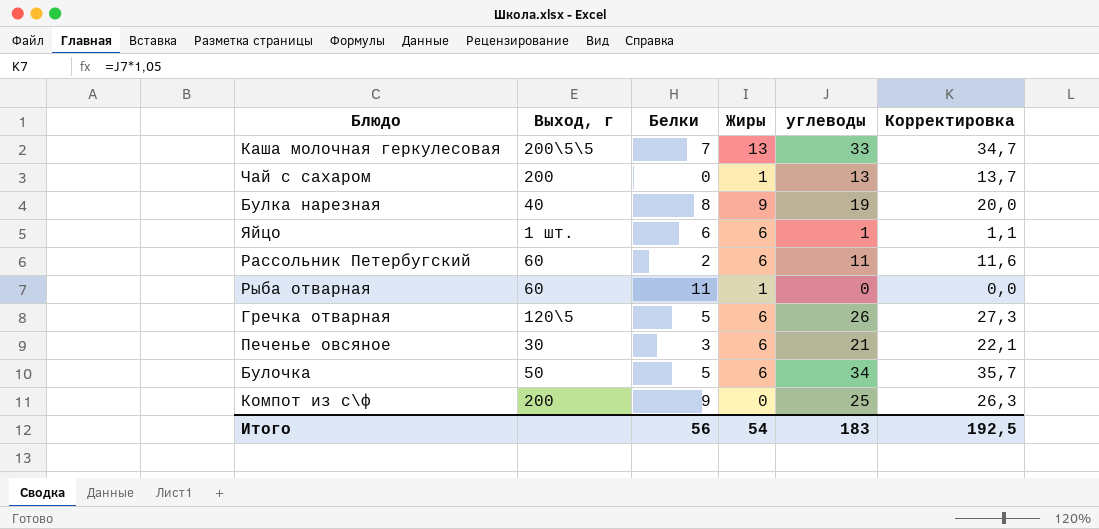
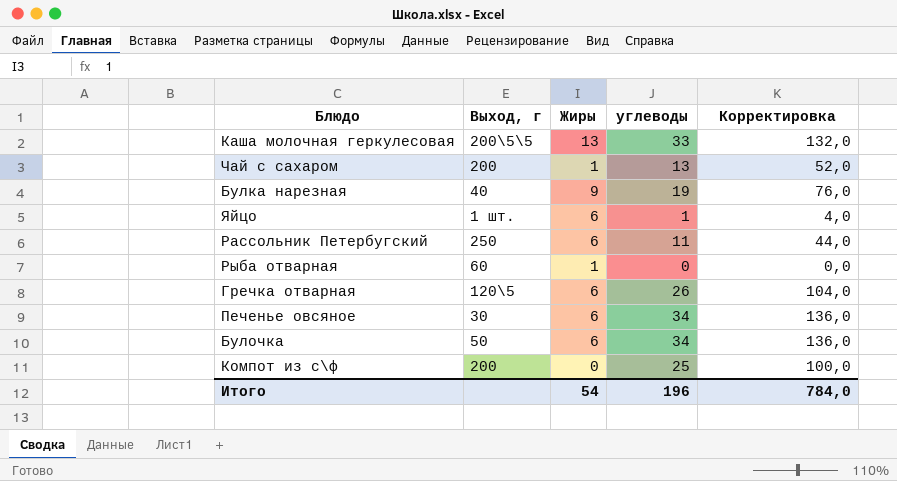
column Белки | position: 3 -> none
column Корректировка | formula: [углеводы] * 1,05 -> [углеводы] * 4
Рассольник Петербугский | Выход, г: 60 -> 250
Печенье овсяное | углеводы: 21 -> 34
Итого | углеводы: 183 -> 196
Итого | Корректировка: 192,5 -> 784,0

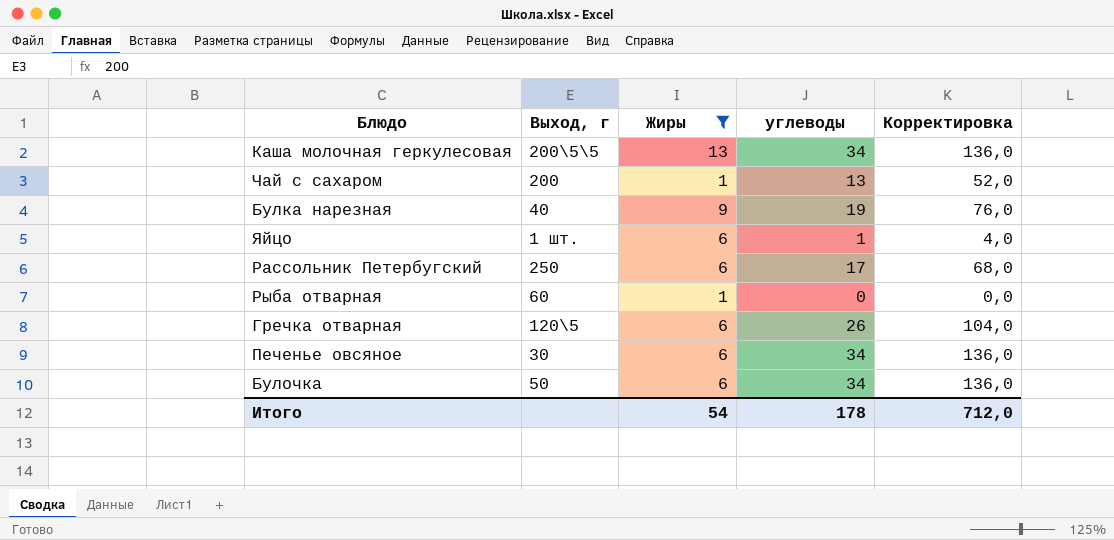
filter: none -> Жиры != 0
Каша молочная геркулесовая | углеводы: 33 -> 34
Каша молочная геркулесовая | Корректировка: 132,0 -> 136,0
Рассольник Петербугский | углеводы: 11 -> 17
Рассольник Петербугский | Корректировка: 44,0 -> 68,0
Итого | углеводы: 196 -> 178
Итого | Корректировка: 784,0 -> 712,0

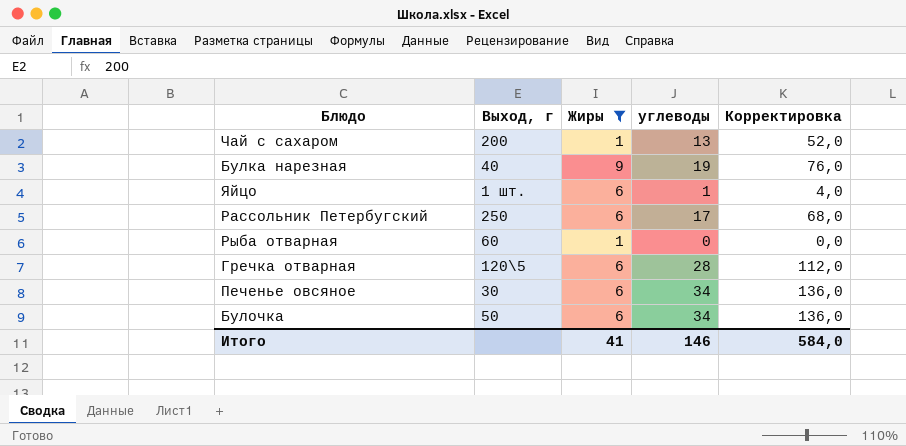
row Каша молочная геркулесовая: 200\5\5 | 13 | 34 | 136,0 -> none
Гречка отварная | углеводы: 26 -> 28
Гречка отварная | Корректировка: 104,0 -> 112,0
Итого | Жиры: 54 -> 41
Итого | углеводы: 178 -> 146
Итого | Корректировка: 712,0 -> 584,0

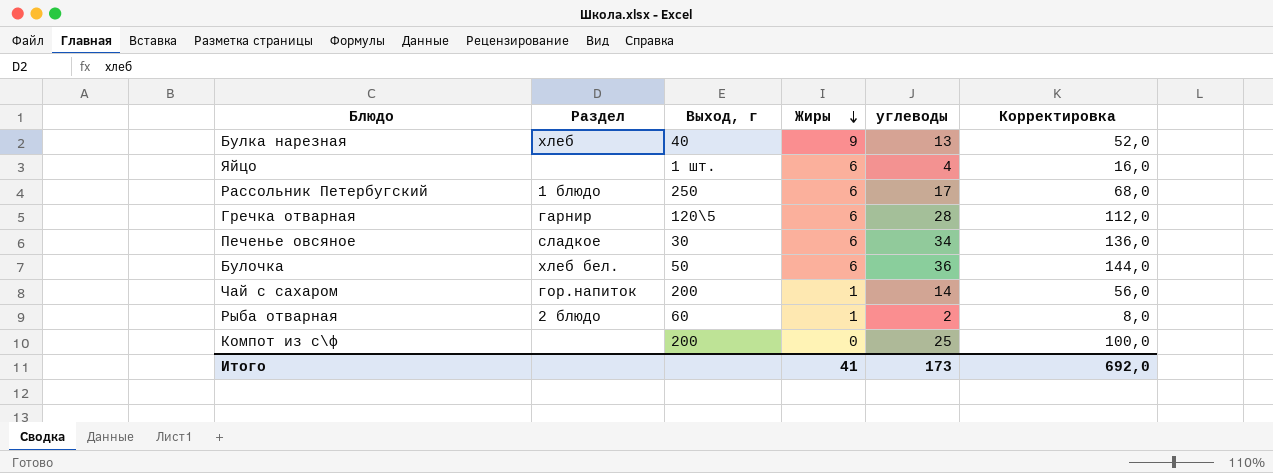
filter: Жиры != 0 -> none
row order: none -> Жиры descending
column Раздел | position: none -> 2
Булка нарезная | углеводы: 19 -> 13
Булка нарезная | Корректировка: 76,0 -> 52,0
Яйцо | углеводы: 1 -> 4
Яйцо | Корректировка: 4,0 -> 16,0
Булочка | углеводы: 34 -> 36
Булочка | Корректировка: 136,0 -> 144,0
Чай с сахаром | углеводы: 13 -> 14
Чай с сахаром | Корректировка: 52,0 -> 56,0
Рыба отварная | углеводы: 0 -> 2
Рыба отварная | Корректировка: 0,0 -> 8,0
Итого | углеводы: 146 -> 173
Итого | Корректировка: 584,0 -> 692,0

